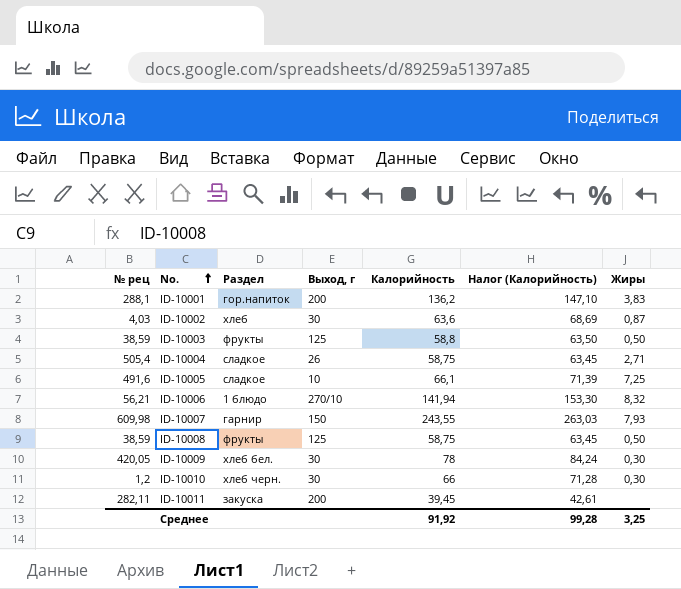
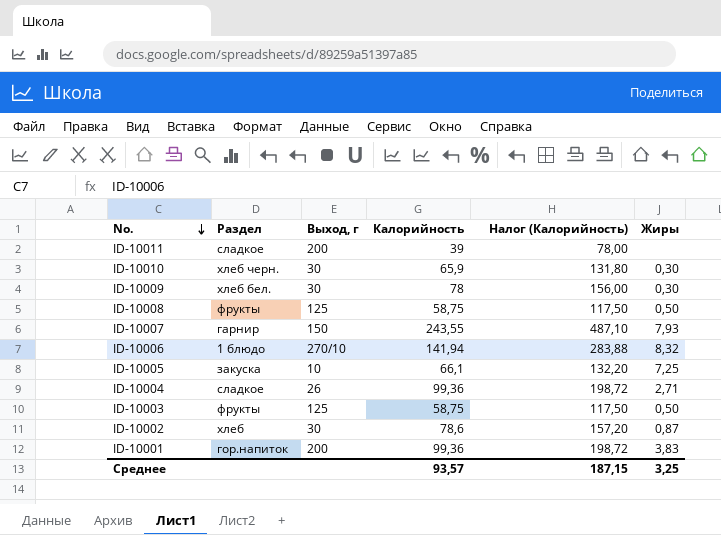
row order: No. ascending -> No. descending
column № рец | position: 1 -> none
column Налог (Калорийность) | formula: [Калорийность] * 1,08 -> [Калорийность] * 2
ID-10011 | Раздел: закуска -> сладкое
ID-10011 | Калорийность: 39,45 -> 39
ID-10010 | Калорийность: 66 -> 65,9
ID-10005 | Раздел: сладкое -> закуска
ID-10004 | Калорийность: 58,75 -> 99,36
ID-10003 | Калорийность: 58,8 -> 58,75
ID-10002 | Калорийность: 63,6 -> 78,6
ID-10001 | Калорийность: 136,2 -> 99,36
Среднее | Калорийность: 91,92 -> 93,57
Среднее | Налог (Калорийность): 99,28 -> 187,15

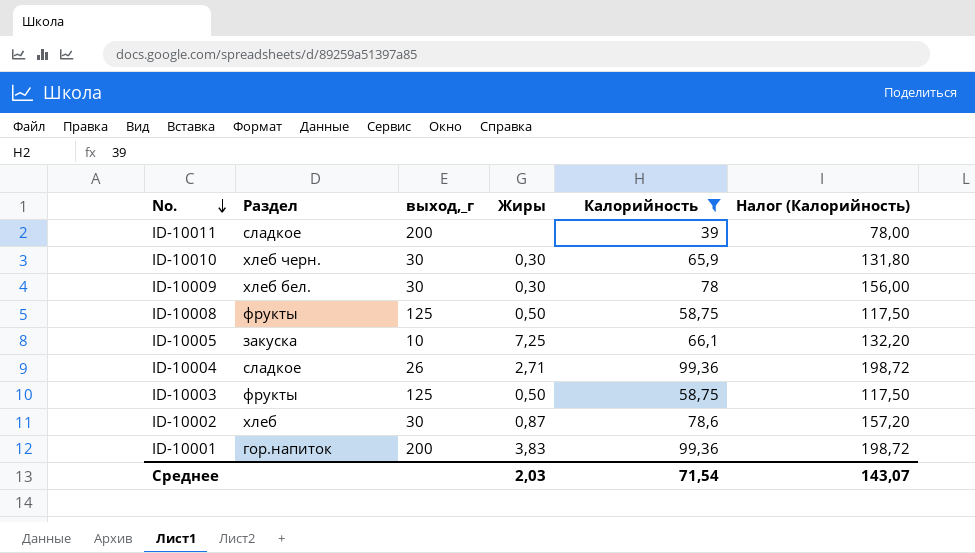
filter: none -> Калорийность <= 99,36
column name: Выход, г -> выход,_г
column Жиры | position: 6 -> 4
Среднее | Жиры: 3,25 -> 2,03
Среднее | Калорийность: 93,57 -> 71,54
Среднее | Налог (Калорийность): 187,15 -> 143,07

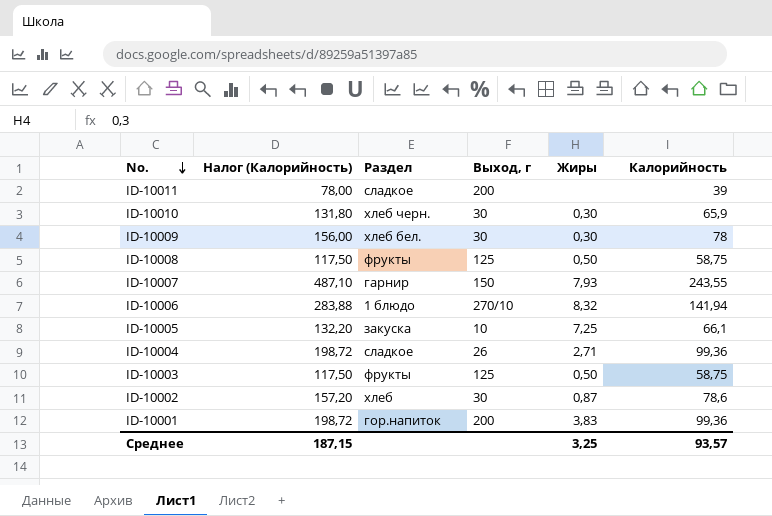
filter: Калорийность <= 99,36 -> none
column Налог (Калорийность) | position: 6 -> 2
column name: выход,_г -> Выход, г
Среднее | Налог (Калорийность): 143,07 -> 187,15
Среднее | Жиры: 2,03 -> 3,25
Среднее | Калорийность: 71,54 -> 93,57

